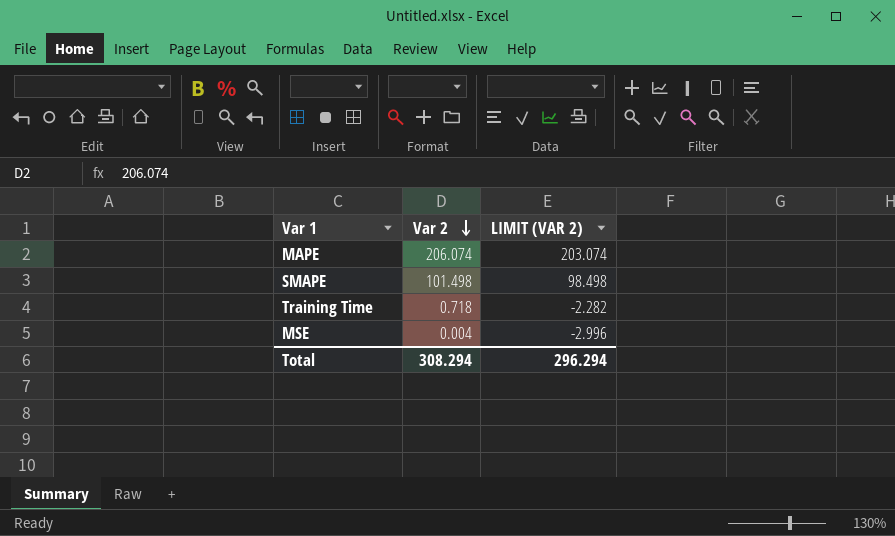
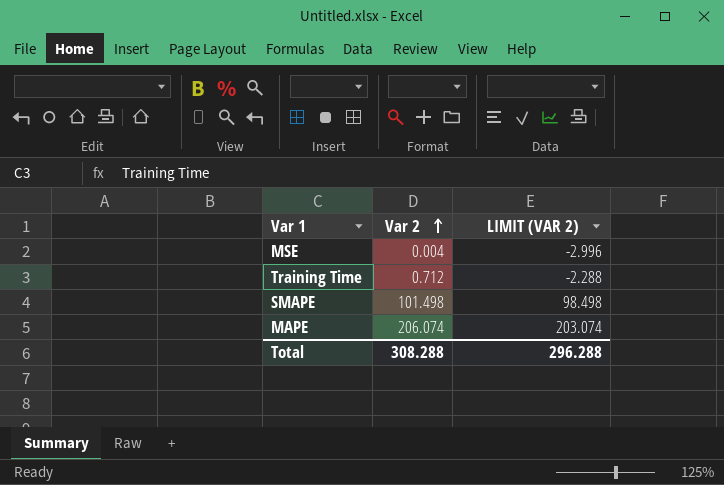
row order: Var 2 descending -> Var 2 ascending
Training Time | Var 2: 0.718 -> 0.712
Training Time | LIMIT (VAR 2): -2.282 -> -2.288
Total | Var 2: 308.294 -> 308.288
Total | LIMIT (VAR 2): 296.294 -> 296.288

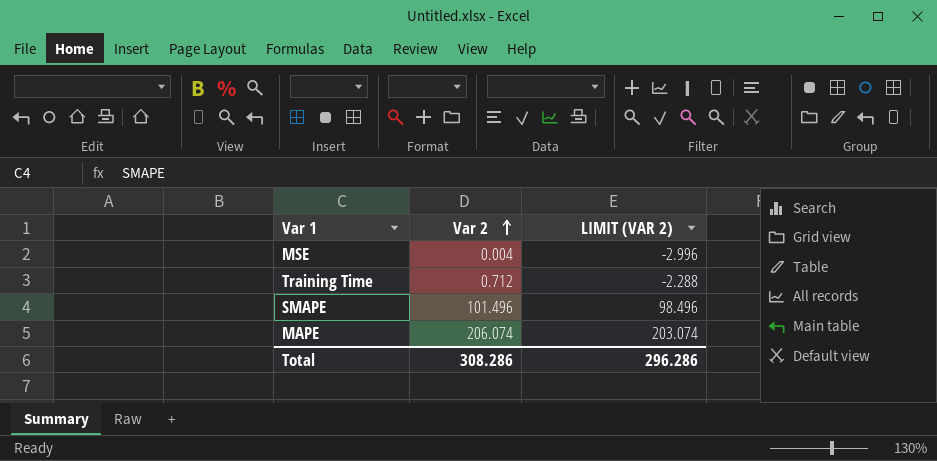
SMAPE | Var 2: 101.498 -> 101.496
SMAPE | LIMIT (VAR 2): 98.498 -> 98.496
Total | Var 2: 308.288 -> 308.286
Total | LIMIT (VAR 2): 296.288 -> 296.286

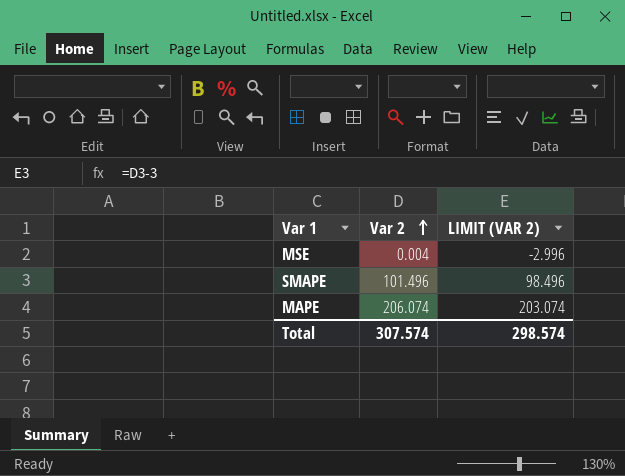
row Training Time: 0.712 | -2.288 -> none
Total | Var 2: 308.286 -> 307.574
Total | LIMIT (VAR 2): 296.286 -> 298.574

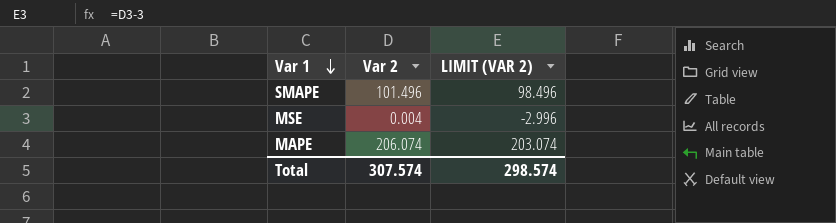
row order: Var 2 ascending -> Var 1 descending

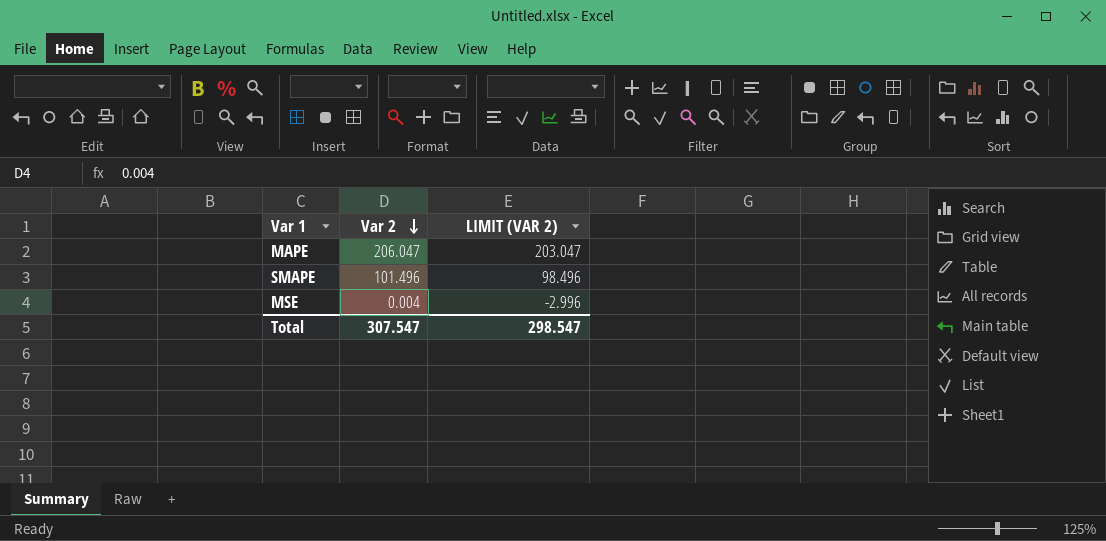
row order: Var 1 descending -> Var 2 descending
MAPE | Var 2: 206.074 -> 206.047
MAPE | LIMIT (VAR 2): 203.074 -> 203.047
Total | Var 2: 307.574 -> 307.547
Total | LIMIT (VAR 2): 298.574 -> 298.547

